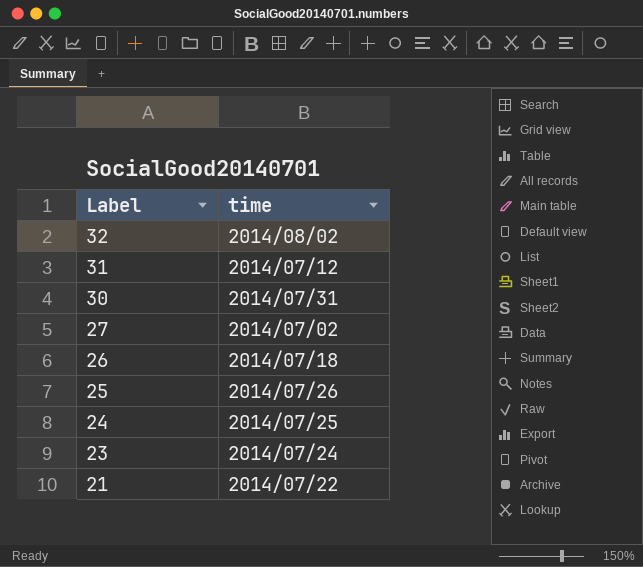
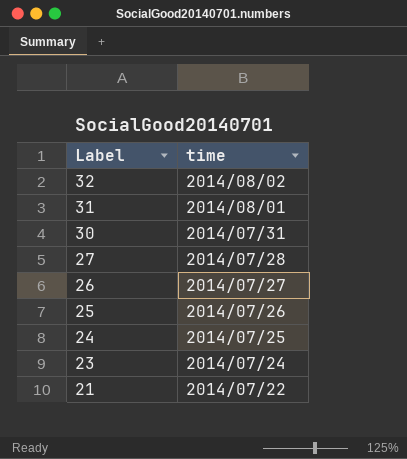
31 | time: 2014/07/12 -> 2014/08/01
27 | time: 2014/07/02 -> 2014/07/28
26 | time: 2014/07/18 -> 2014/07/27

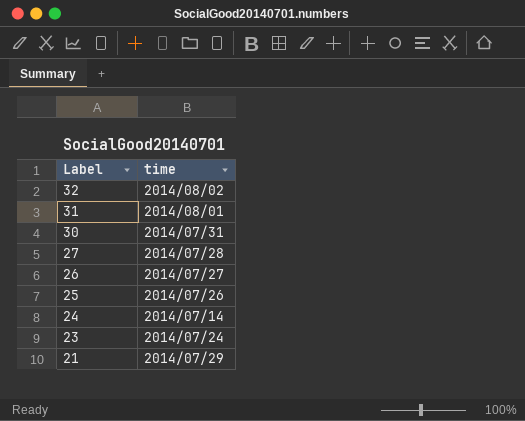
24 | time: 2014/07/25 -> 2014/07/14
21 | time: 2014/07/22 -> 2014/07/29

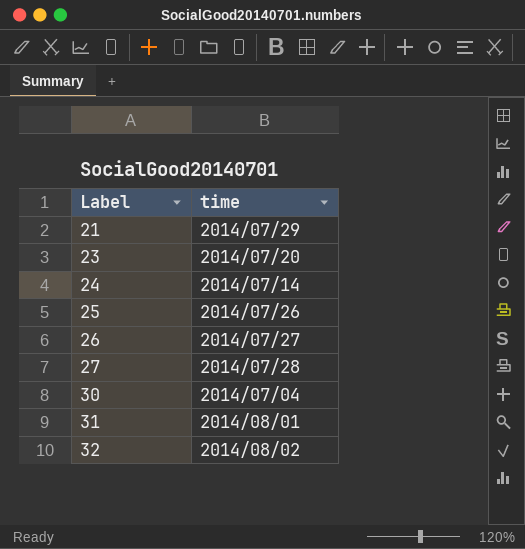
row order: Label descending -> Label ascending
23 | time: 2014/07/24 -> 2014/07/20
30 | time: 2014/07/31 -> 2014/07/04

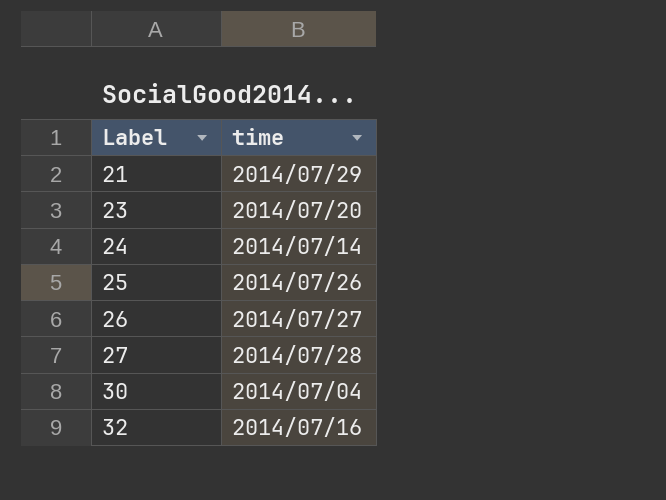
row 31: 2014/08/01 -> none
32 | time: 2014/08/02 -> 2014/07/16

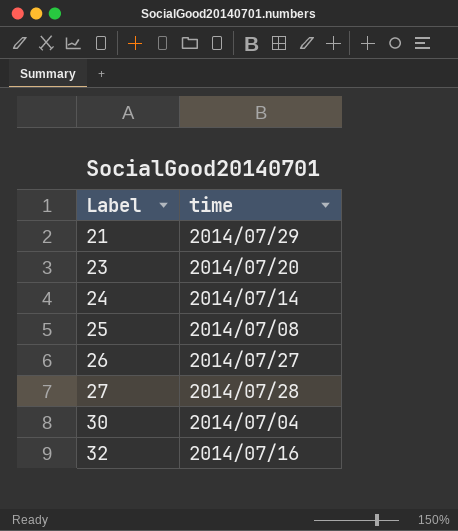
25 | time: 2014/07/26 -> 2014/07/08

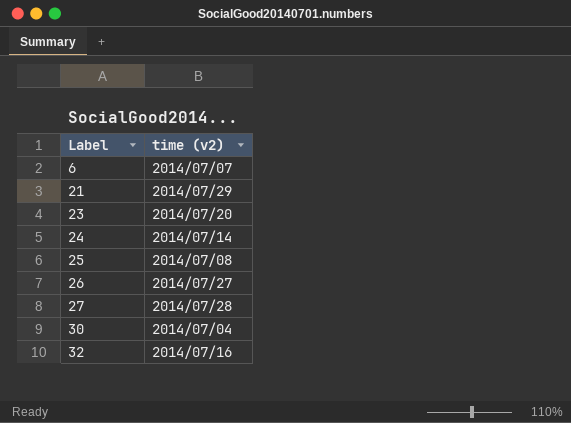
column name: time -> time (v2)
row 6: none -> 2014/07/07

